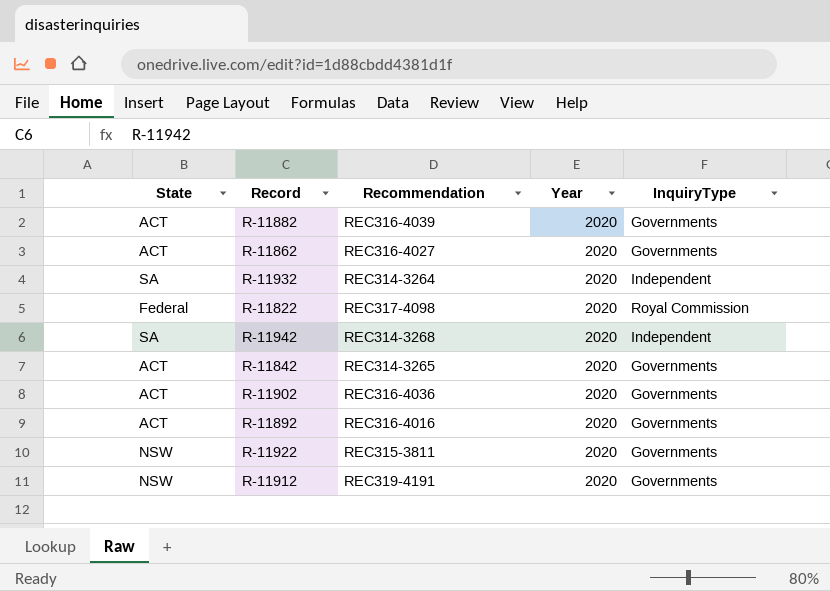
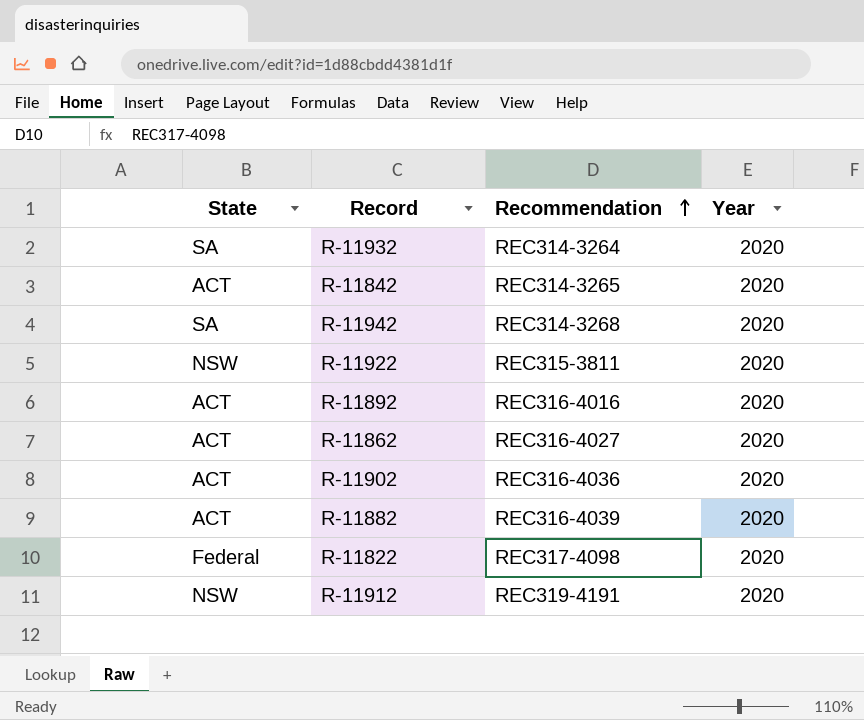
row order: none -> Recommendation ascending
column InquiryType | position: 5 -> none

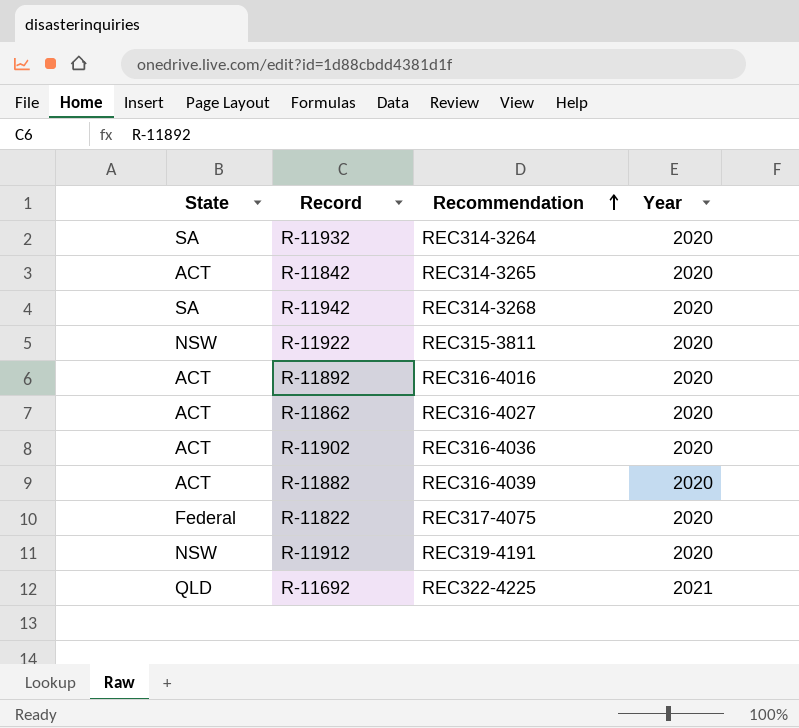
R-11822 | Recommendation: REC317-4098 -> REC317-4075
row R-11692: none -> QLD | REC322-4225 | 2021

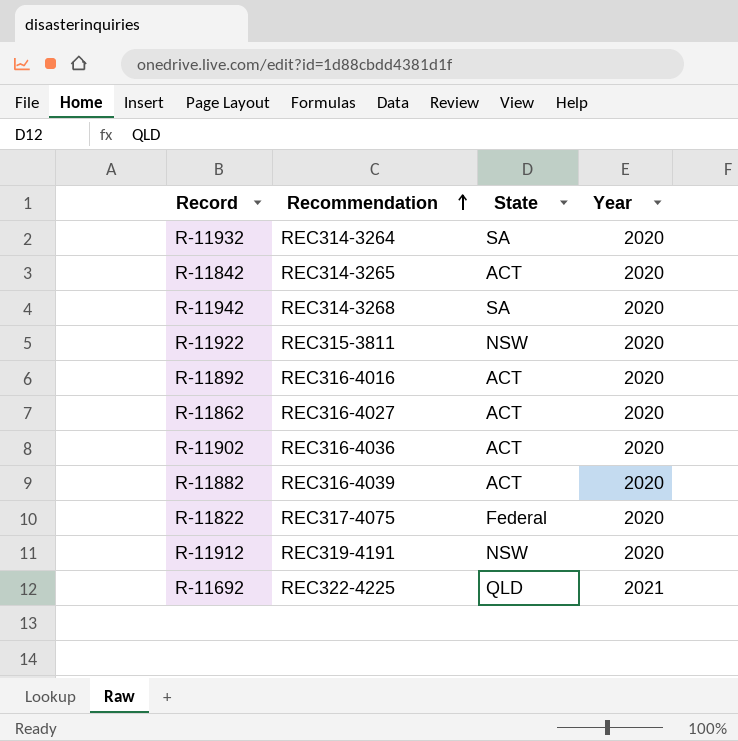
column State | position: 1 -> 3

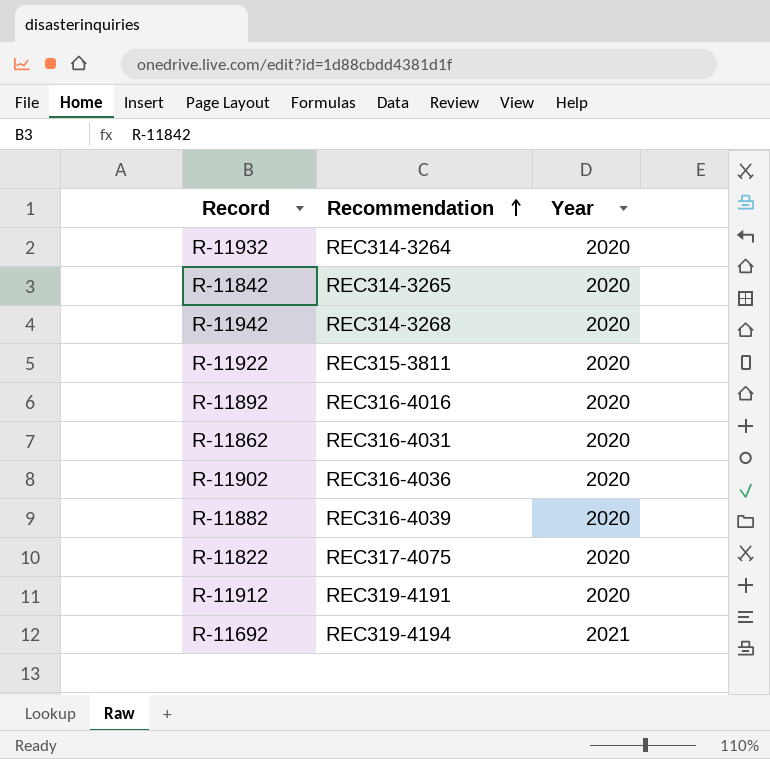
column State | position: 3 -> none
R-11862 | Recommendation: REC316-4027 -> REC316-4031
R-11692 | Recommendation: REC322-4225 -> REC319-4194

